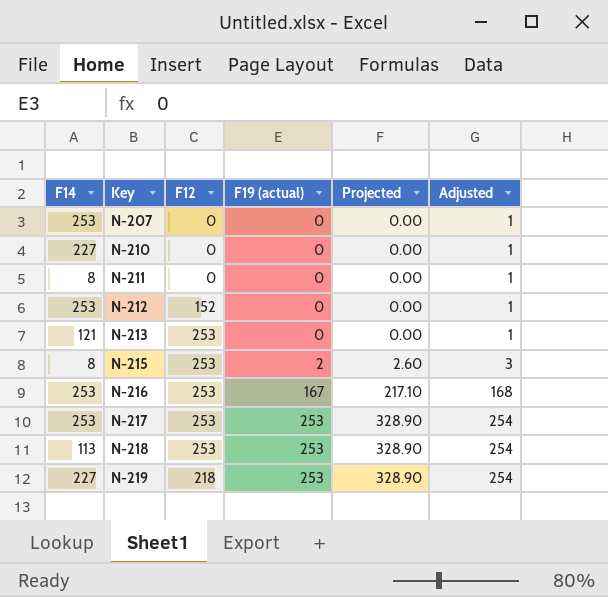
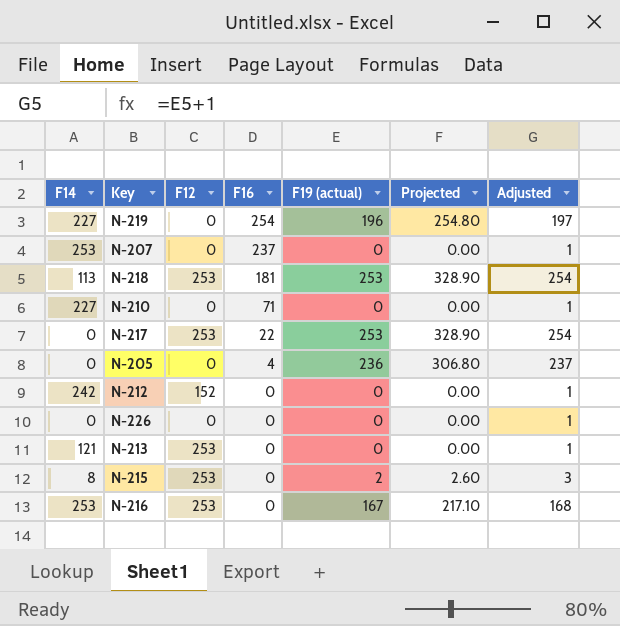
row order: Key ascending -> F16 descending
column F16 | position: none -> 4
row N-211: 8 | 0 | 0 | 0.00 | 1 -> none
N-219 | F12: 218 -> 0
N-219 | F19 (actual): 253 -> 196
N-219 | Projected: 328.90 -> 254.80
N-219 | Adjusted: 254 -> 197
N-217 | F14: 253 -> 0
row N-205: none -> 0 | 0 | 4 | 236 | 306.80 | 237
N-212 | F14: 253 -> 242
row N-226: none -> 0 | 0 | 0 | 0 | 0.00 | 1

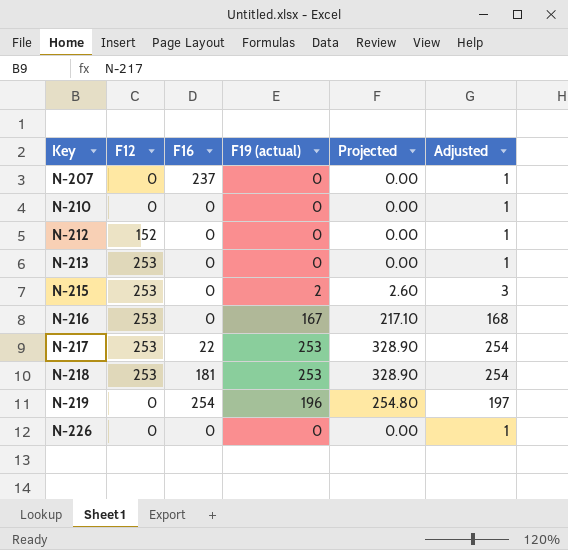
row order: F16 descending -> Key ascending
column F14 | position: 1 -> none
row N-205: 0 | 0 | 4 | 236 | 306.80 | 237 -> none
N-210 | F16: 71 -> 0

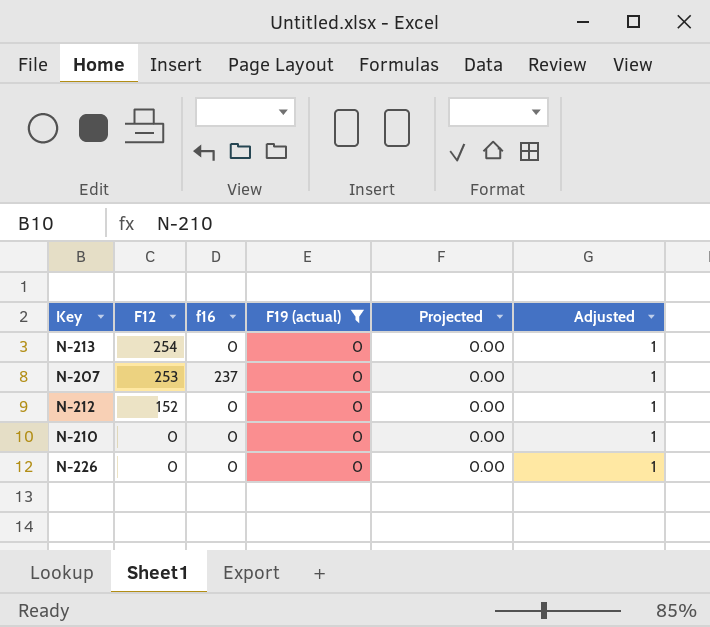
filter: none -> F19 (actual) = 0
row order: Key ascending -> F12 descending
column name: F16 -> f16
N-213 | F12: 253 -> 254
N-207 | F12: 0 -> 253

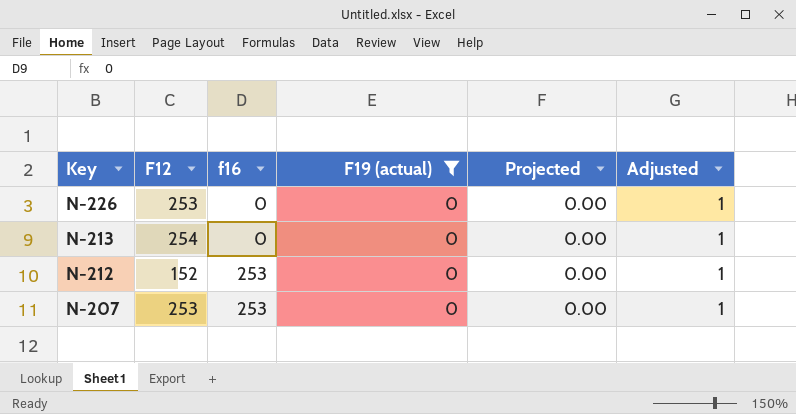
row order: F12 descending -> Key descending
row N-210: 0 | 0 | 0 | 0.00 | 1 -> none
N-226 | F12: 0 -> 253
N-212 | f16: 0 -> 253
N-207 | f16: 237 -> 253

